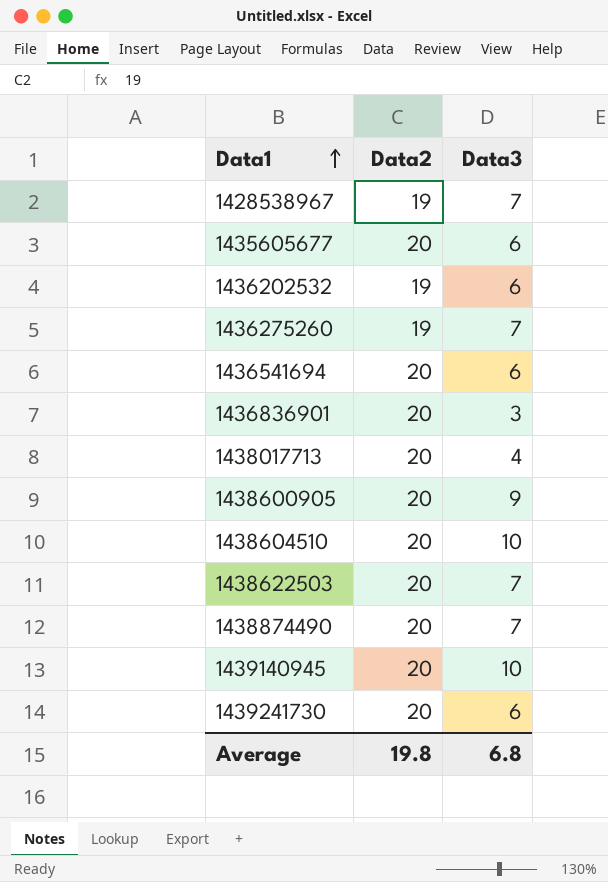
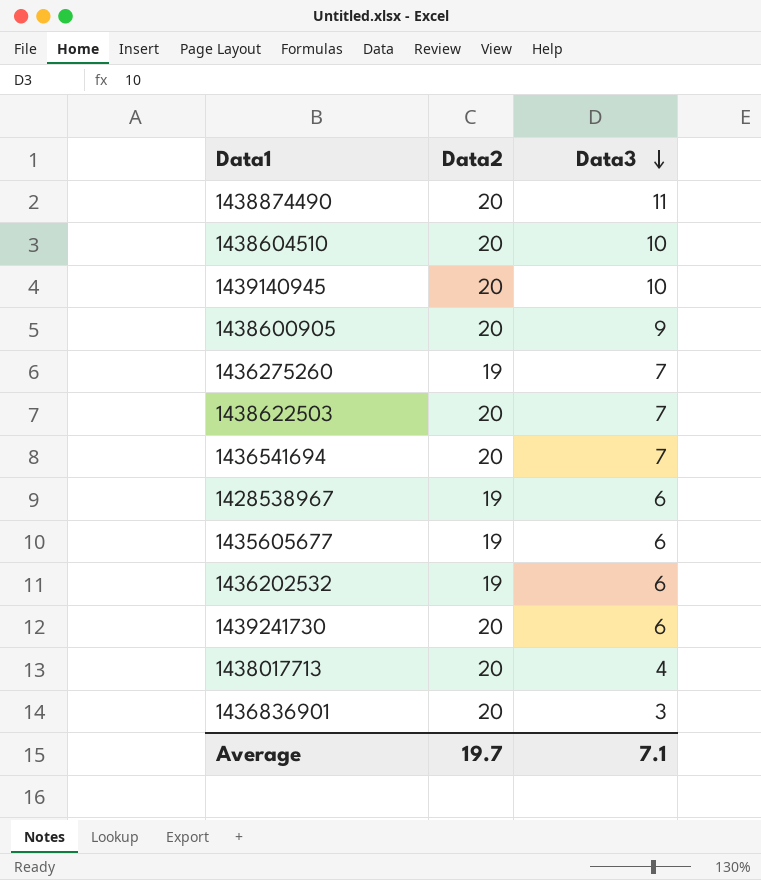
row order: Data1 ascending -> Data3 descending
1438874490 | Data3: 7 -> 11
1436541694 | Data3: 6 -> 7
1428538967 | Data3: 7 -> 6
1435605677 | Data2: 20 -> 19
Average | Data2: 19.8 -> 19.7
Average | Data3: 6.8 -> 7.1

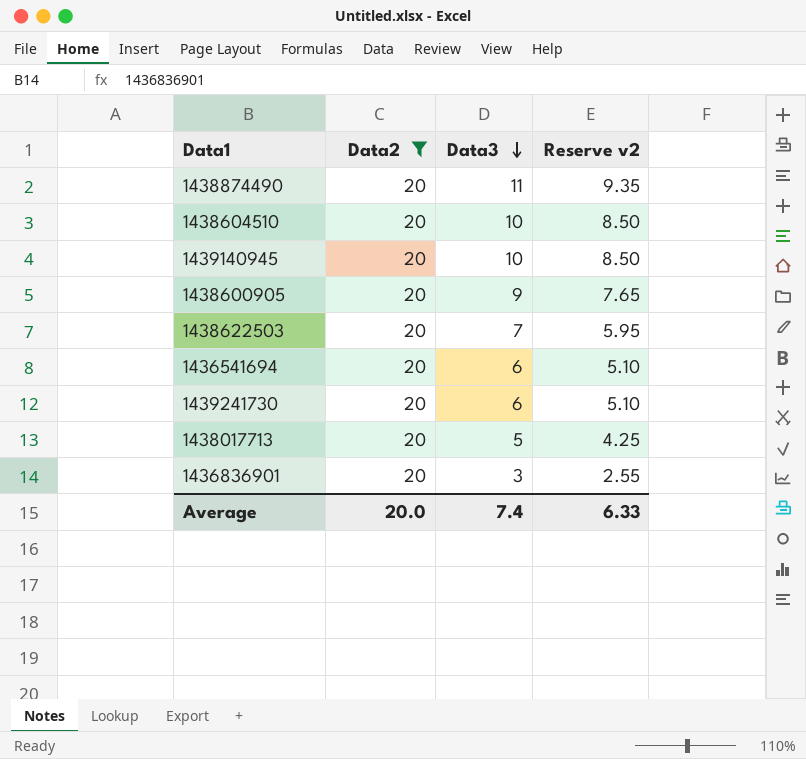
filter: none -> Data2 = 20
column Reserve v2 | formula: none -> [Data3] * 0.85
1436541694 | Data3: 7 -> 6
1438017713 | Data3: 4 -> 5
Average | Data2: 19.7 -> 20.0
Average | Data3: 7.1 -> 7.4

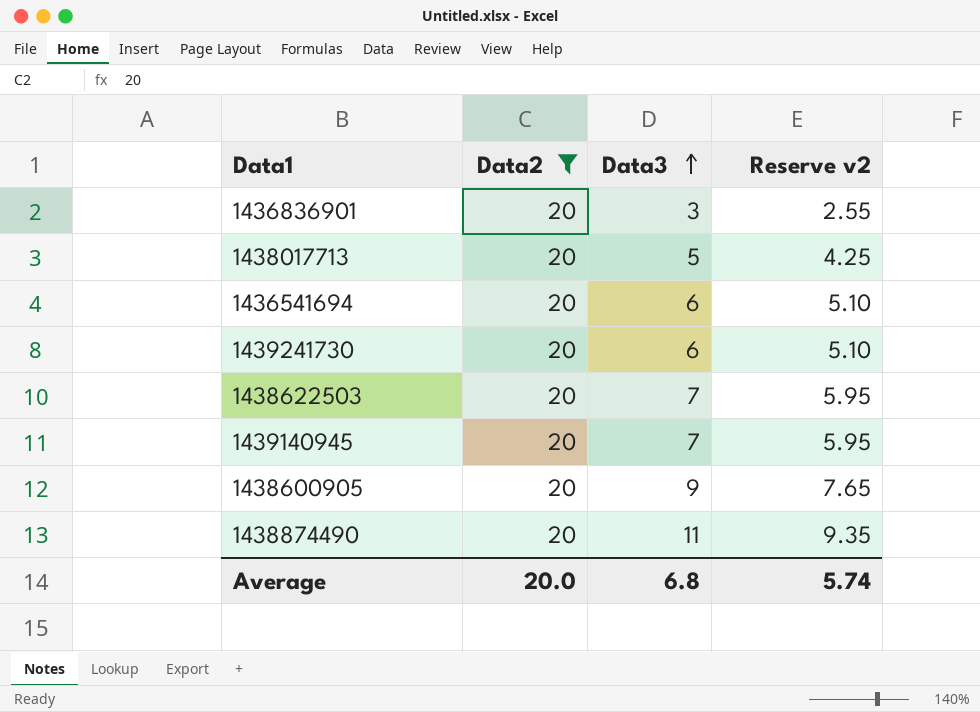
row order: Data3 descending -> Data3 ascending
row 1438604510: 20 | 10 | 8.50 -> none
1439140945 | Data3: 10 -> 7
1439140945 | Reserve v2: 8.50 -> 5.95
Average | Data3: 7.4 -> 6.8
Average | Reserve v2: 6.33 -> 5.74

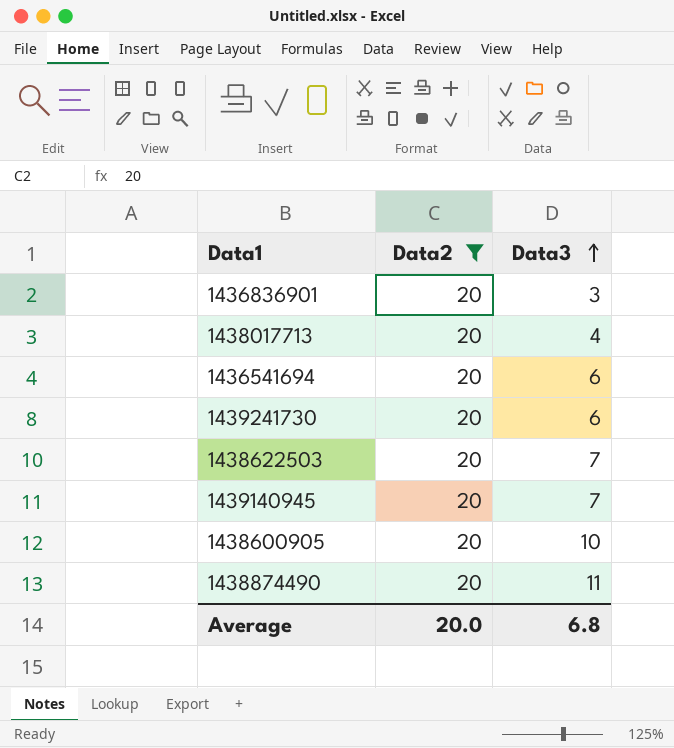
column Reserve v2 | formula: [Data3] * 0.85 -> none
1438017713 | Data3: 5 -> 4
1438600905 | Data3: 9 -> 10

